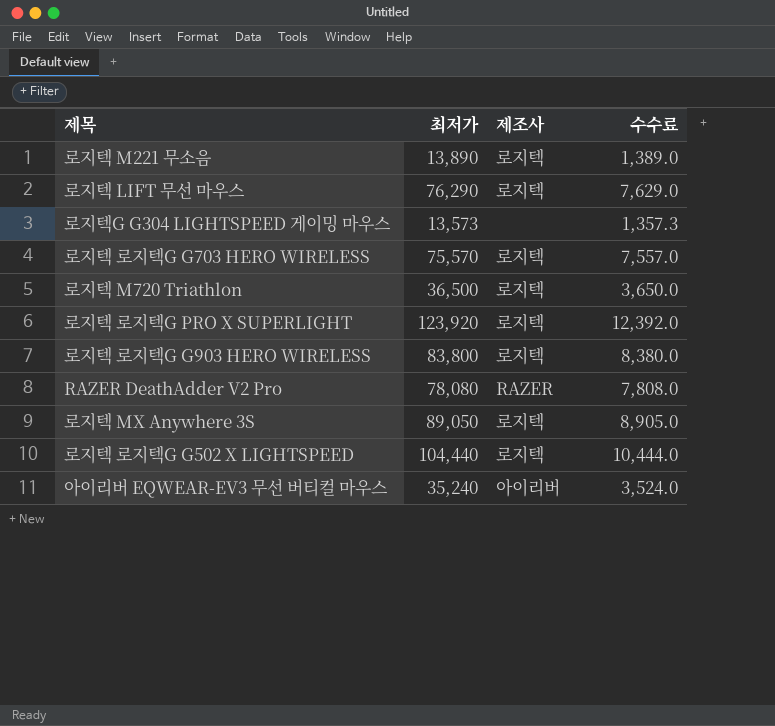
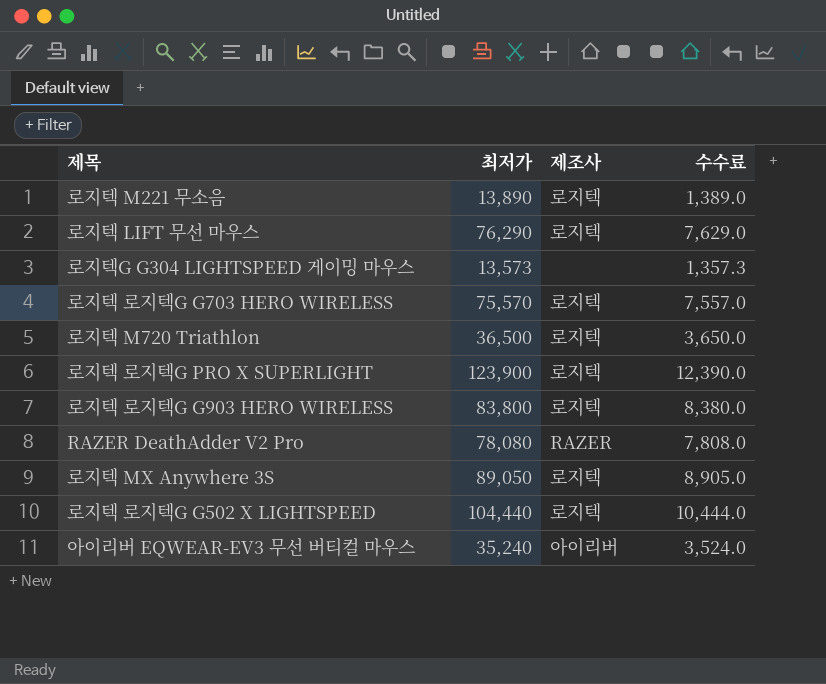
로지텍 로지텍G PRO X SUPERLIGHT | 최저가: 123,920 -> 123,900
로지텍 로지텍G PRO X SUPERLIGHT | 수수료: 12,392.0 -> 12,390.0

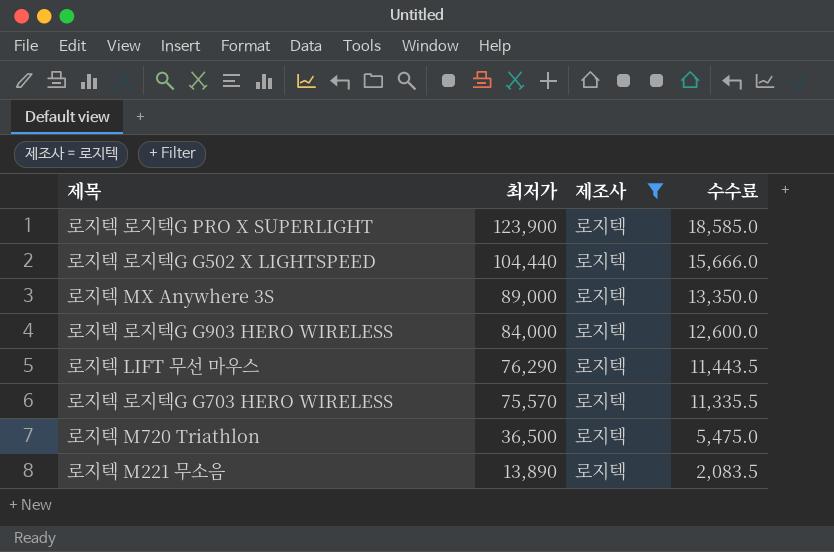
filter: none -> 제조사 = 로지텍
row order: none -> 최저가 descending
column 수수료 | formula: [최저가] * 0.1 -> [최저가] * 0.15
로지텍 MX Anywhere 3S | 최저가: 89,050 -> 89,000
로지텍 로지텍G G903 HERO WIRELESS | 최저가: 83,800 -> 84,000

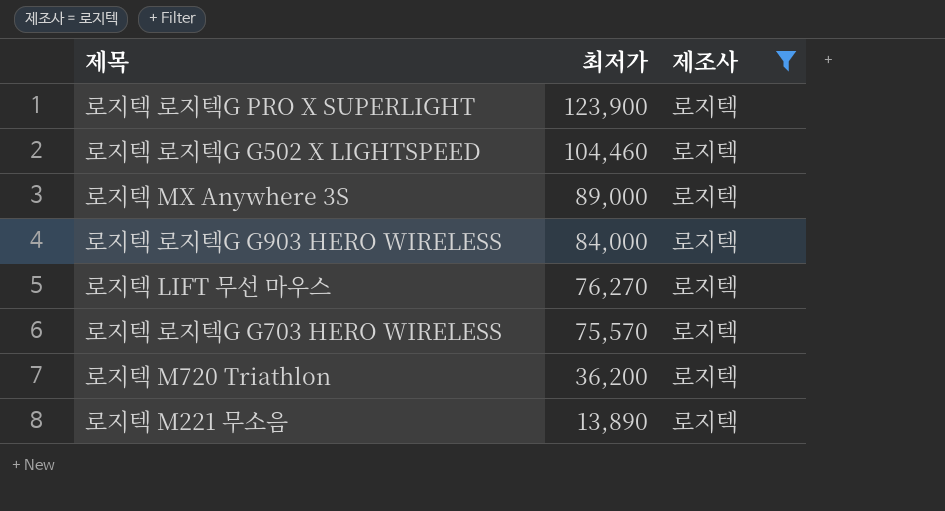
column 수수료 | formula: [최저가] * 0.15 -> none
로지텍 로지텍G G502 X LIGHTSPEED | 최저가: 104,440 -> 104,460
로지텍 LIFT 무선 마우스 | 최저가: 76,290 -> 76,270
로지텍 M720 Triathlon | 최저가: 36,500 -> 36,200

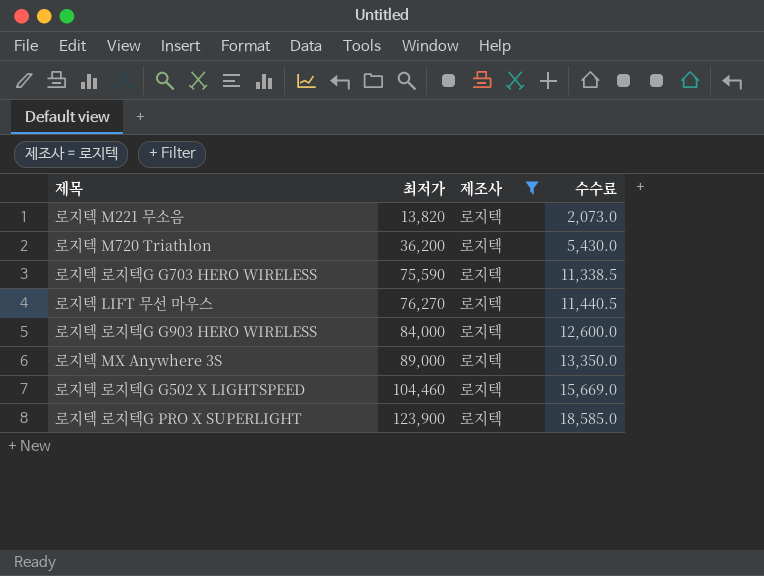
row order: 최저가 descending -> 최저가 ascending
column 수수료 | formula: none -> [최저가] * 0.15
로지텍 M221 무소음 | 최저가: 13,890 -> 13,820
로지텍 로지텍G G703 HERO WIRELESS | 최저가: 75,570 -> 75,590

